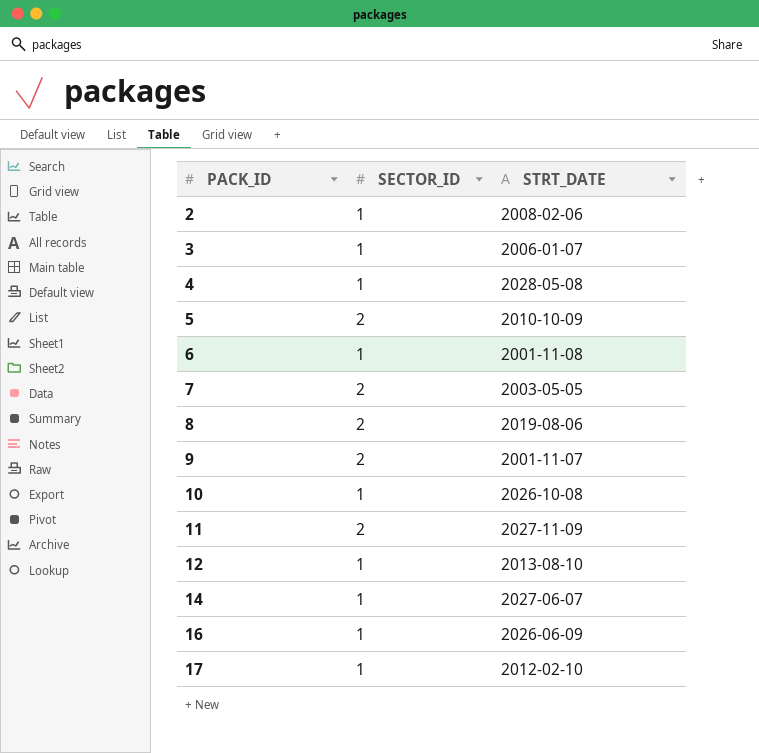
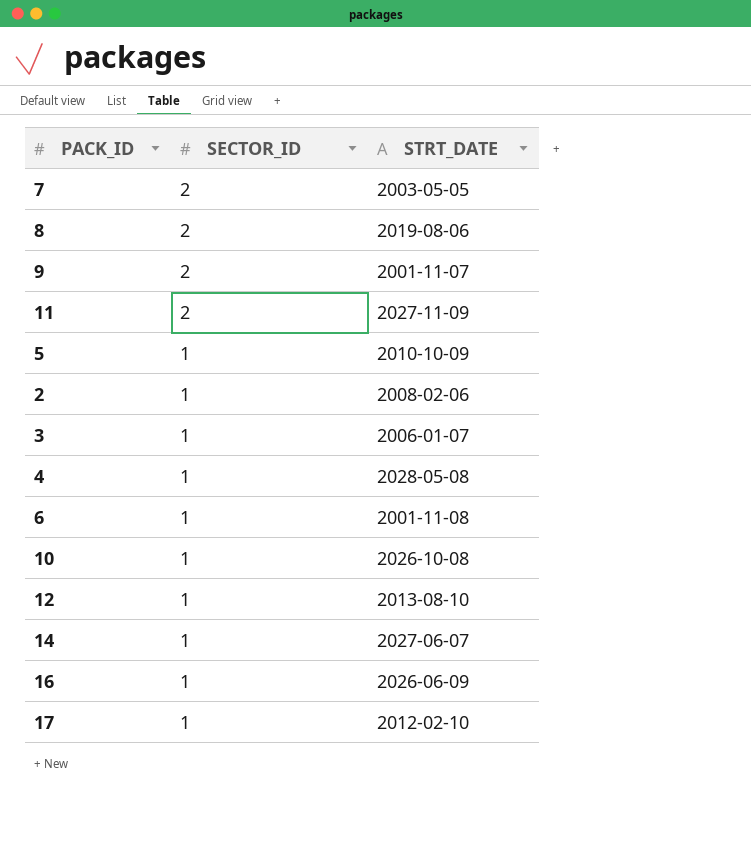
row order: PACK_ID ascending -> SECTOR_ID descending
5 | SECTOR_ID: 2 -> 1

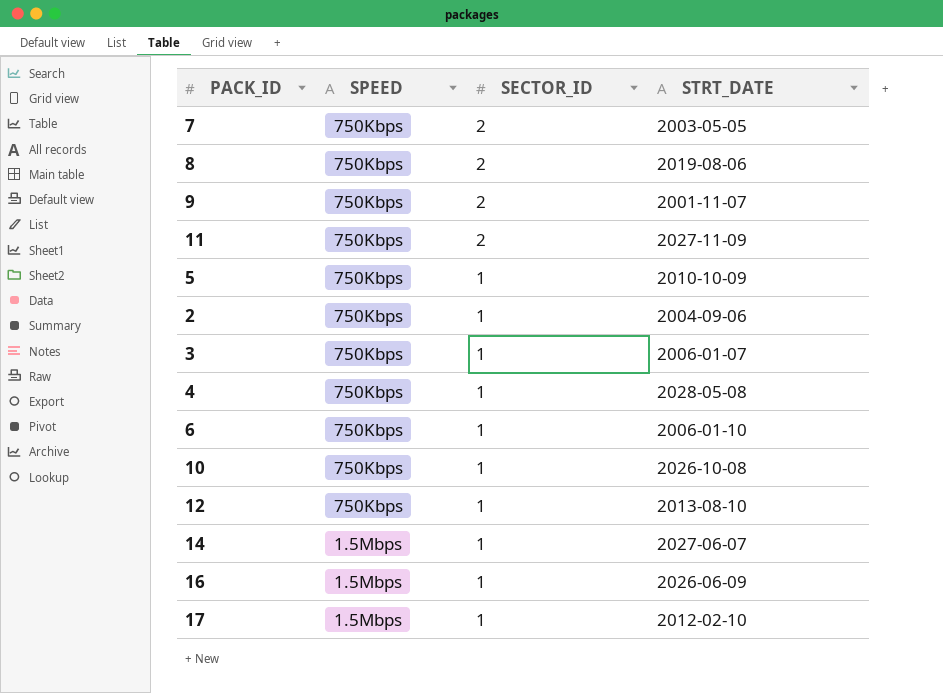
column SPEED | position: none -> 2
2 | STRT_DATE: 2008-02-06 -> 2004-09-06
6 | STRT_DATE: 2001-11-08 -> 2006-01-10

